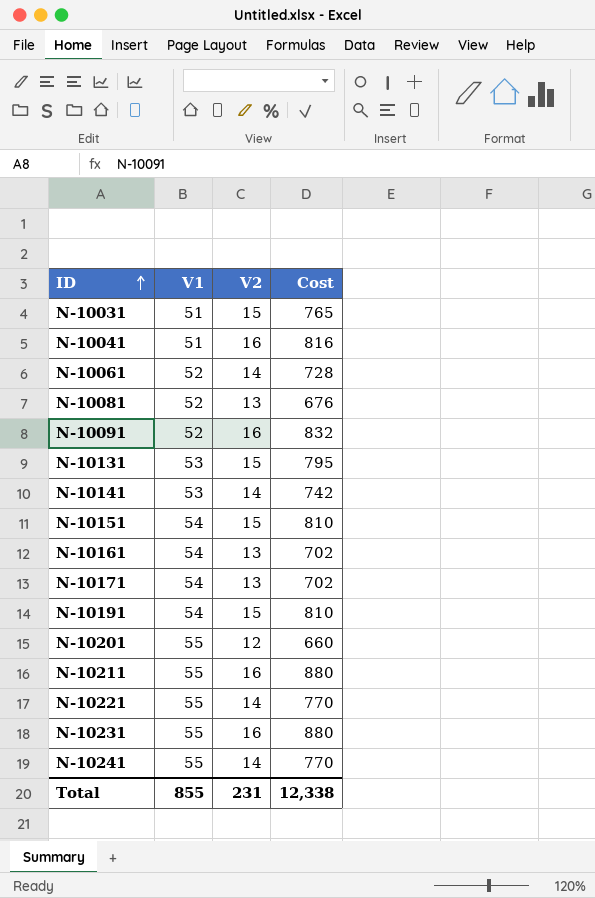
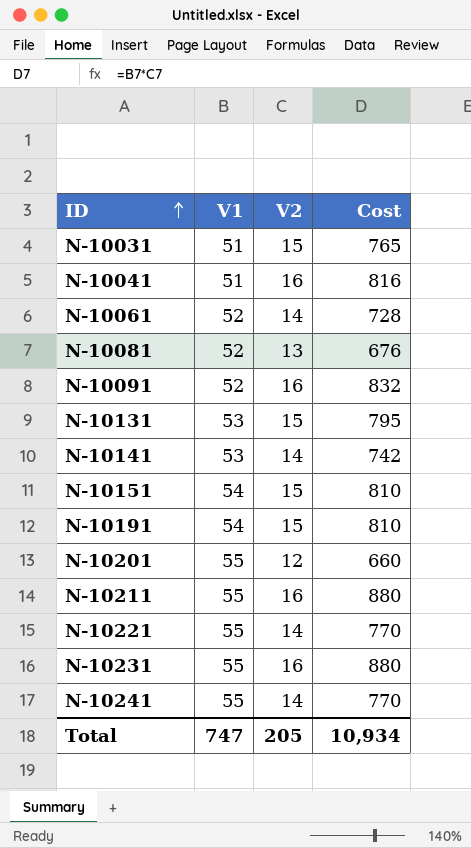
row N-10161: 54 | 13 | 702 -> none
row N-10171: 54 | 13 | 702 -> none
Total | V1: 855 -> 747
Total | V2: 231 -> 205
Total | Cost: 12,338 -> 10,934

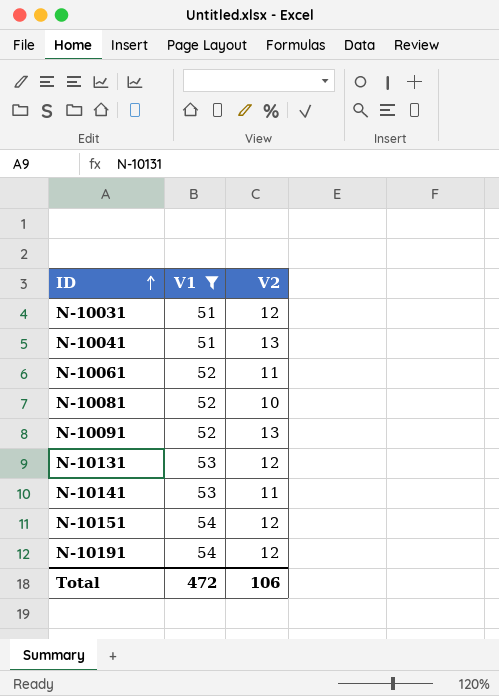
filter: none -> V1 != 55
column Cost | formula: [V1] * [V2] -> none
N-10031 | V2: 15 -> 12
N-10041 | V2: 16 -> 13
N-10061 | V2: 14 -> 11
N-10081 | V2: 13 -> 10
N-10091 | V2: 16 -> 13
N-10131 | V2: 15 -> 12
N-10141 | V2: 14 -> 11
N-10151 | V2: 15 -> 12
N-10191 | V2: 15 -> 12
Total | V1: 747 -> 472
Total | V2: 205 -> 106

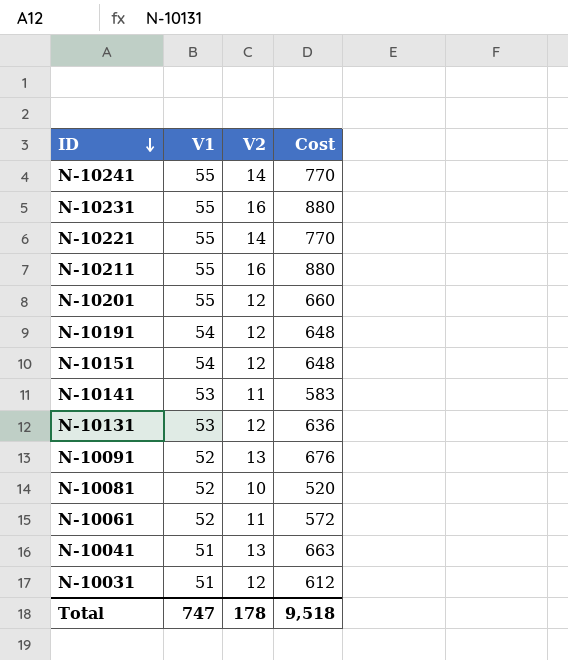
filter: V1 != 55 -> none
row order: ID ascending -> ID descending
column Cost | formula: none -> [V1] * [V2]
Total | V1: 472 -> 747
Total | V2: 106 -> 178

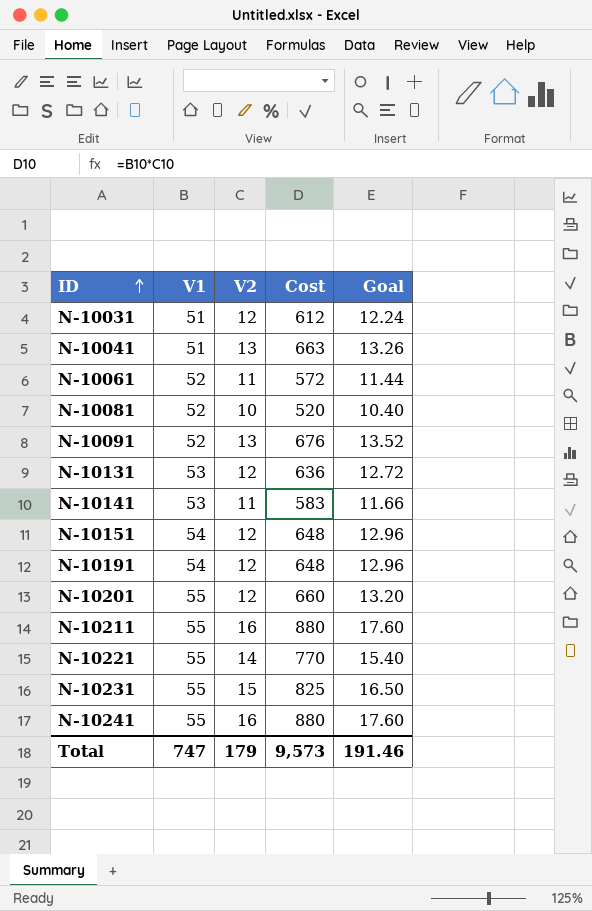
row order: ID descending -> ID ascending
column Goal | formula: none -> [Cost] * 0.02
N-10231 | V2: 16 -> 15
N-10231 | Cost: 880 -> 825
N-10241 | V2: 14 -> 16
N-10241 | Cost: 770 -> 880
Total | V2: 178 -> 179
Total | Cost: 9,518 -> 9,573

